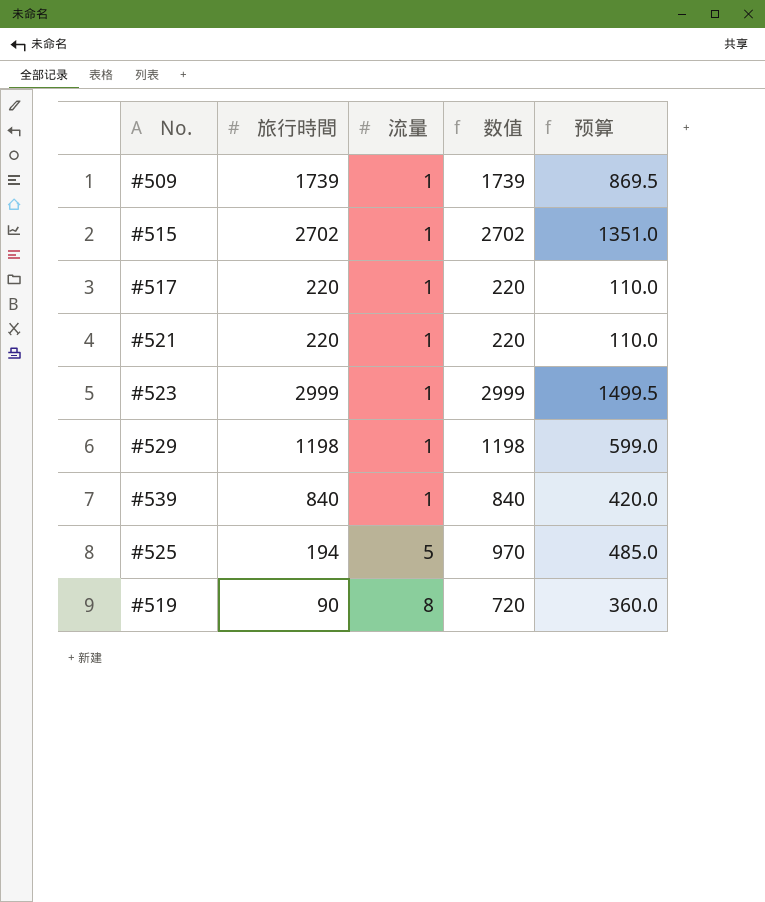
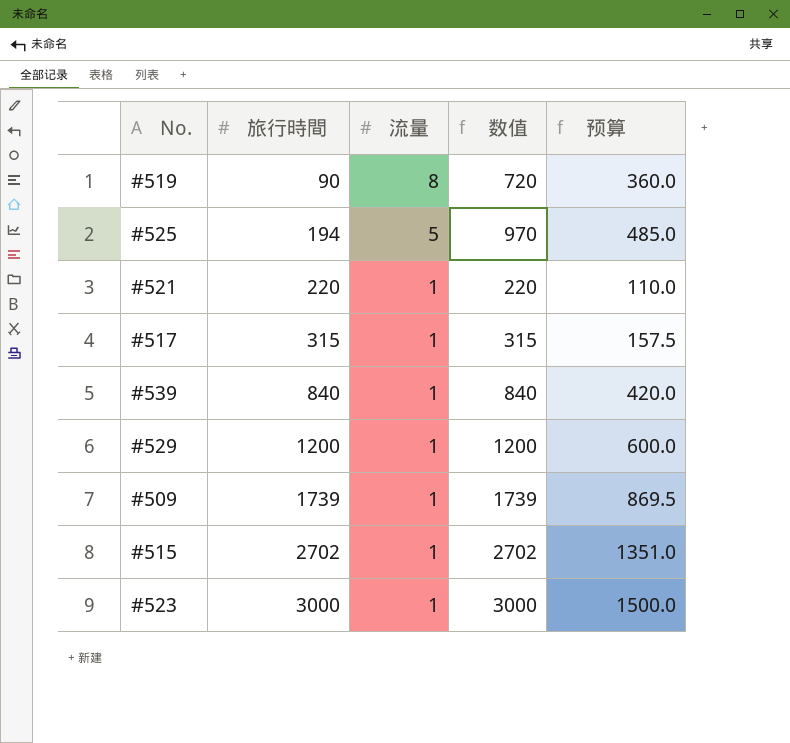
row order: 流量 ascending -> 旅行時間 ascending
#517 | 旅行時間: 220 -> 315
#517 | 数值: 220 -> 315
#517 | 预算: 110.0 -> 157.5
#529 | 旅行時間: 1198 -> 1200
#529 | 数值: 1198 -> 1200
#529 | 预算: 599.0 -> 600.0
#523 | 旅行時間: 2999 -> 3000
#523 | 数值: 2999 -> 3000
#523 | 预算: 1499.5 -> 1500.0

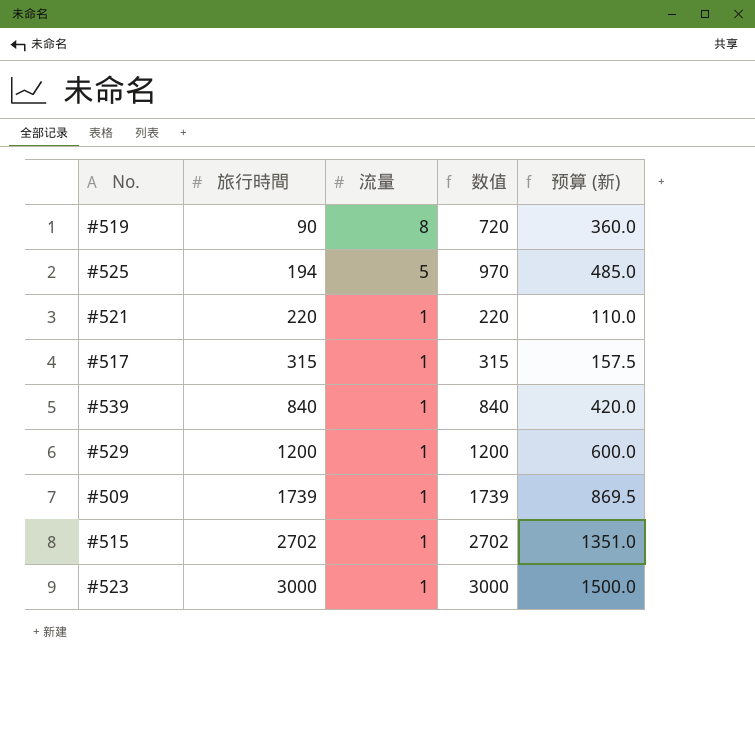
column name: 预算 -> 预算 (新)

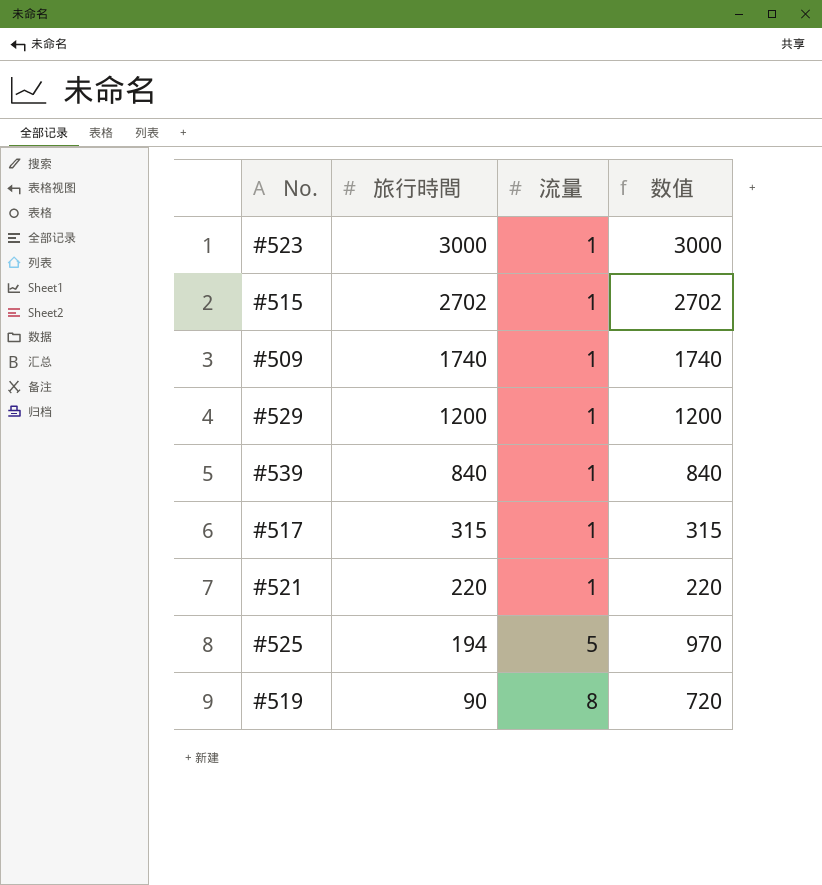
row order: 旅行時間 ascending -> 旅行時間 descending
column 预算 (新) | formula: [数值] * 0.5 -> none
#509 | 旅行時間: 1739 -> 1740
#509 | 数值: 1739 -> 1740

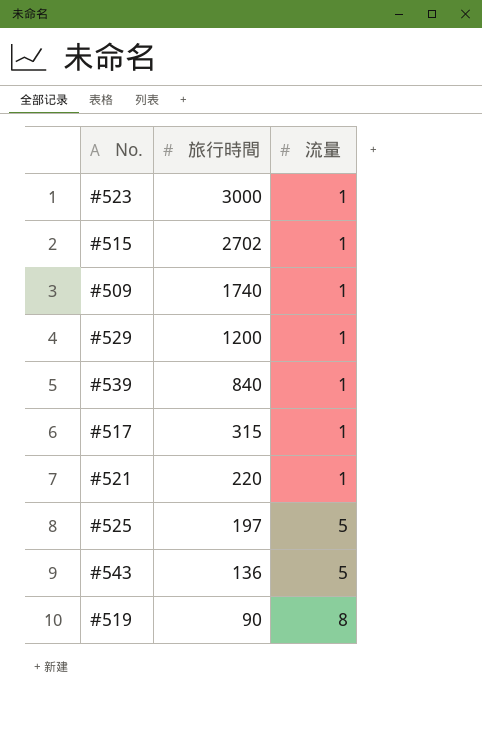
column 数值 | formula: [旅行時間] * [流量] -> none
#525 | 旅行時間: 194 -> 197
row #543: none -> 136 | 5

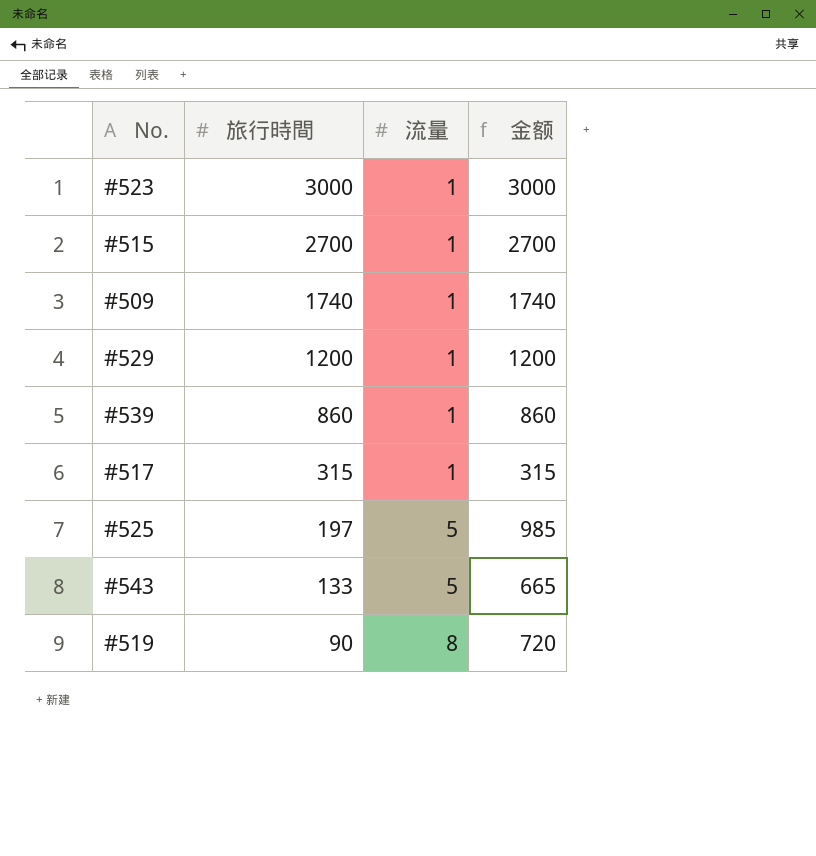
column 金额 | formula: none -> [旅行時間] * [流量]
row #521: 220 | 1 -> none
#515 | 旅行時間: 2702 -> 2700
#539 | 旅行時間: 840 -> 860
#543 | 旅行時間: 136 -> 133

